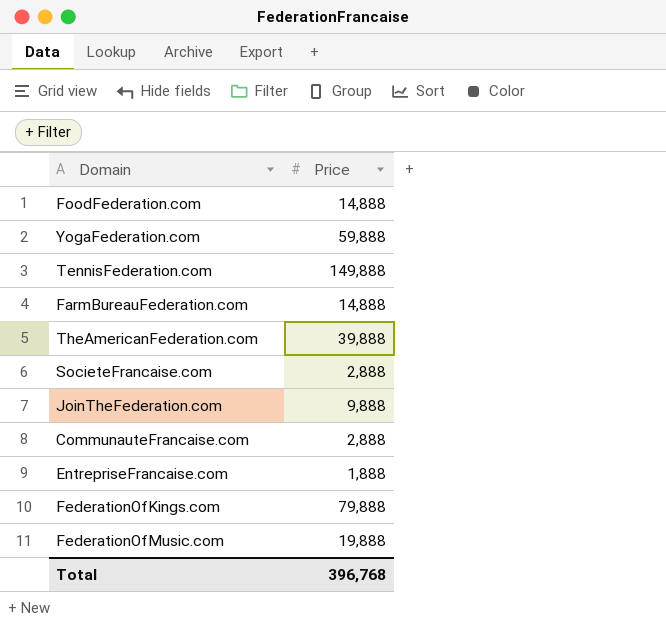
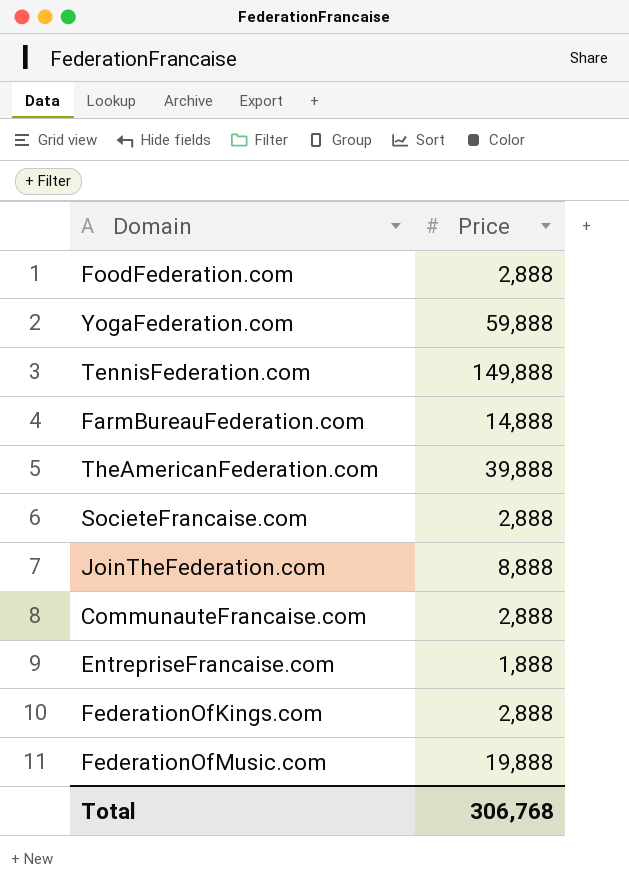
FoodFederation.com | Price: 14,888 -> 2,888
JoinTheFederation.com | Price: 9,888 -> 8,888
FederationOfKings.com | Price: 79,888 -> 2,888
Total | Price: 396,768 -> 306,768

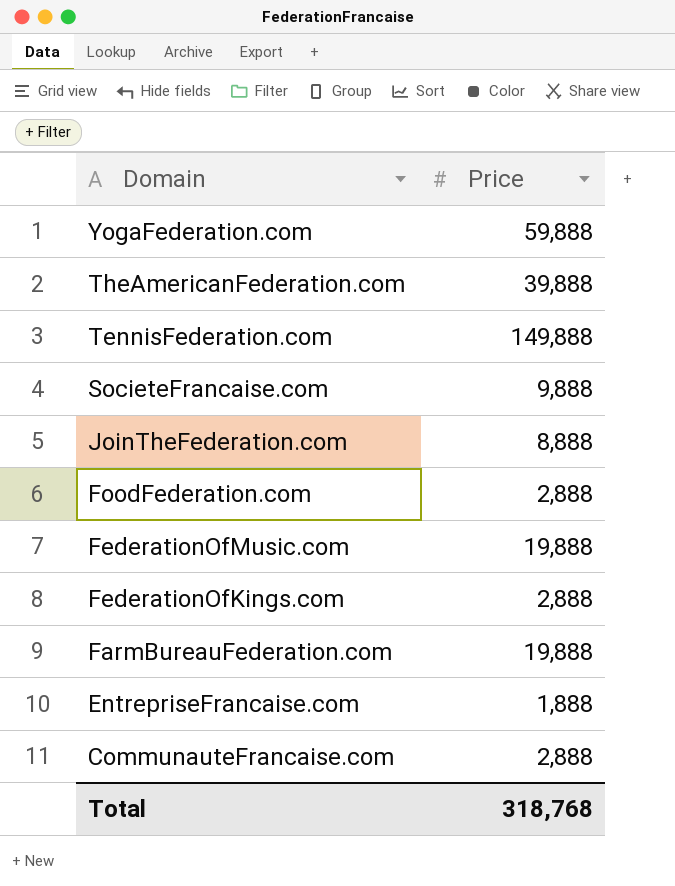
row order: none -> Domain descending
SocieteFrancaise.com | Price: 2,888 -> 9,888
FarmBureauFederation.com | Price: 14,888 -> 19,888
Total | Price: 306,768 -> 318,768

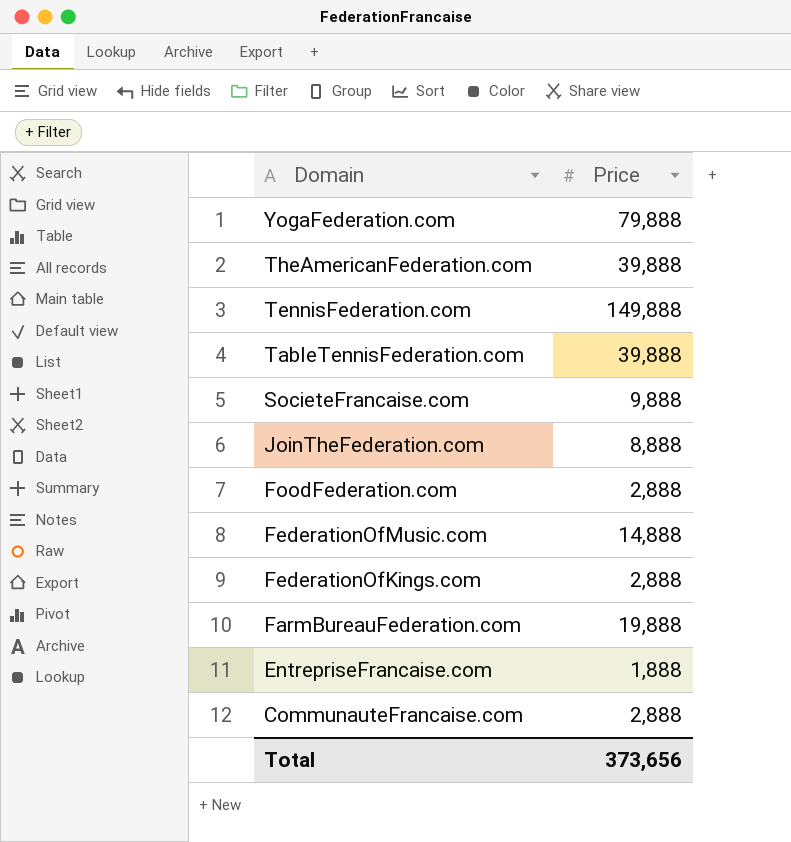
YogaFederation.com | Price: 59,888 -> 79,888
row TableTennisFederation.com: none -> 39,888
FederationOfMusic.com | Price: 19,888 -> 14,888
Total | Price: 318,768 -> 373,656

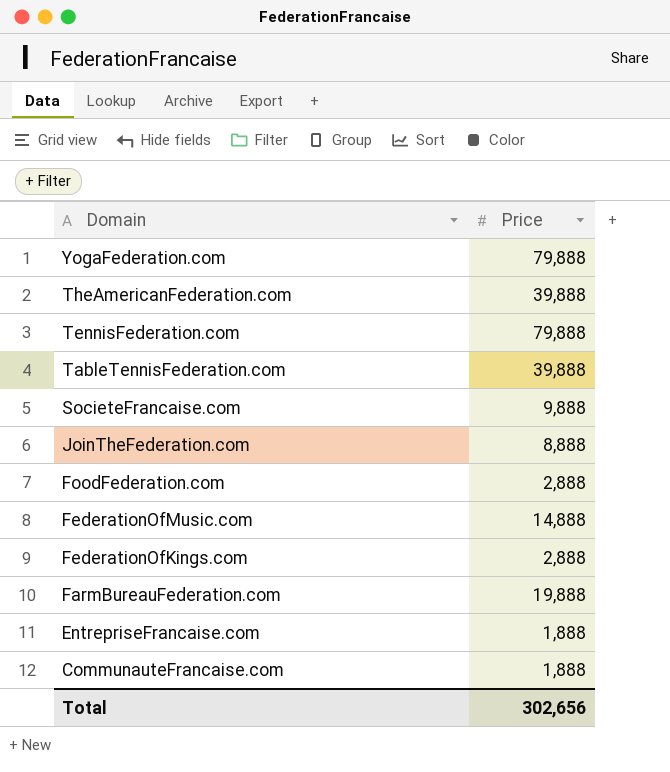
TennisFederation.com | Price: 149,888 -> 79,888
CommunauteFrancaise.com | Price: 2,888 -> 1,888
Total | Price: 373,656 -> 302,656

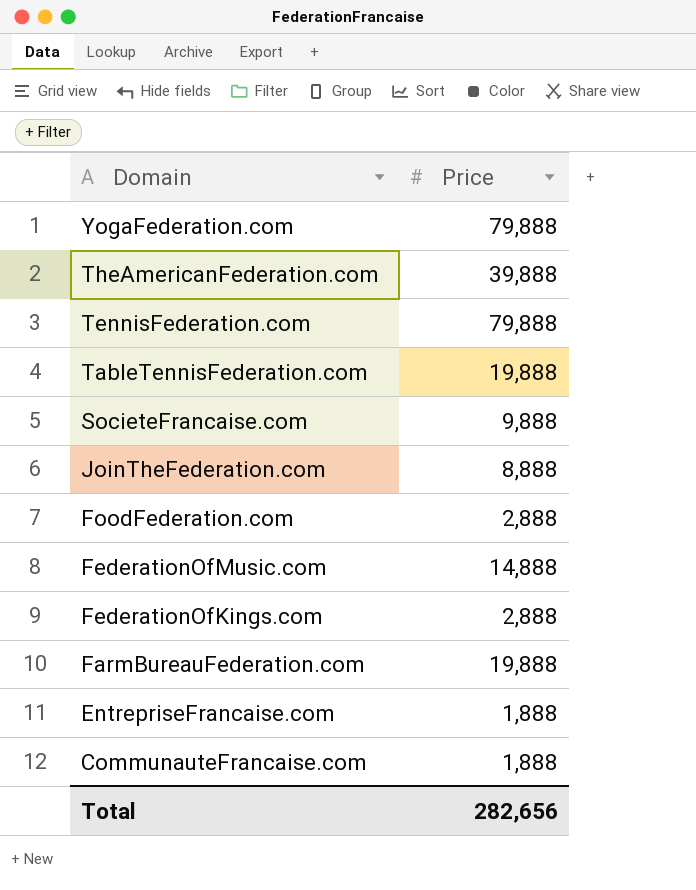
TableTennisFederation.com | Price: 39,888 -> 19,888
Total | Price: 302,656 -> 282,656

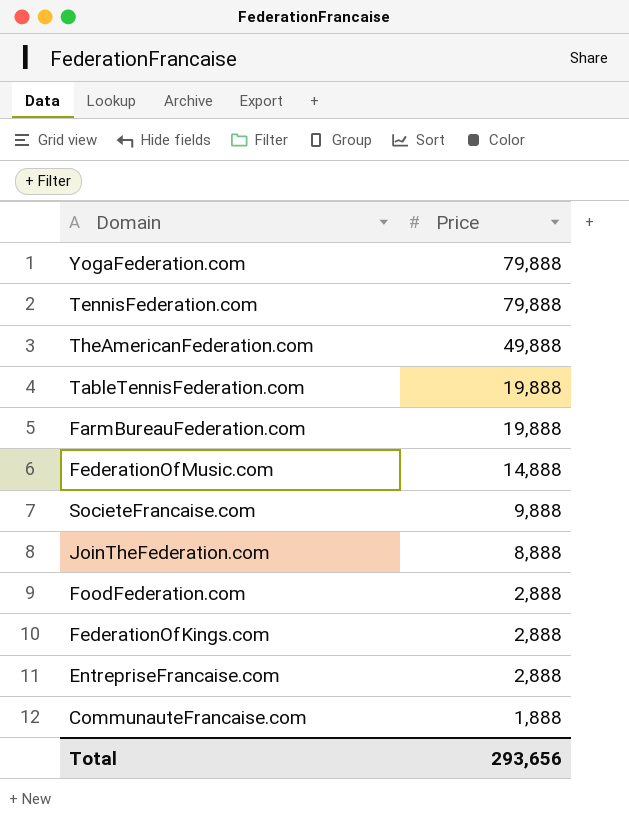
row order: Domain descending -> Price descending
TheAmericanFederation.com | Price: 39,888 -> 49,888
EntrepriseFrancaise.com | Price: 1,888 -> 2,888
Total | Price: 282,656 -> 293,656

